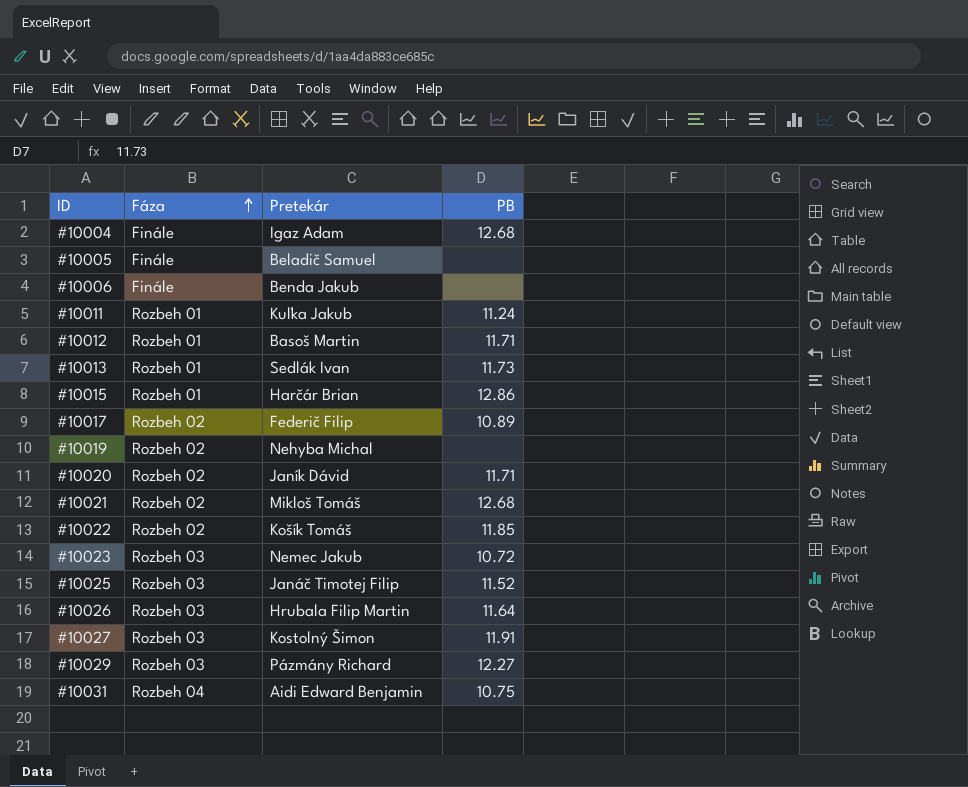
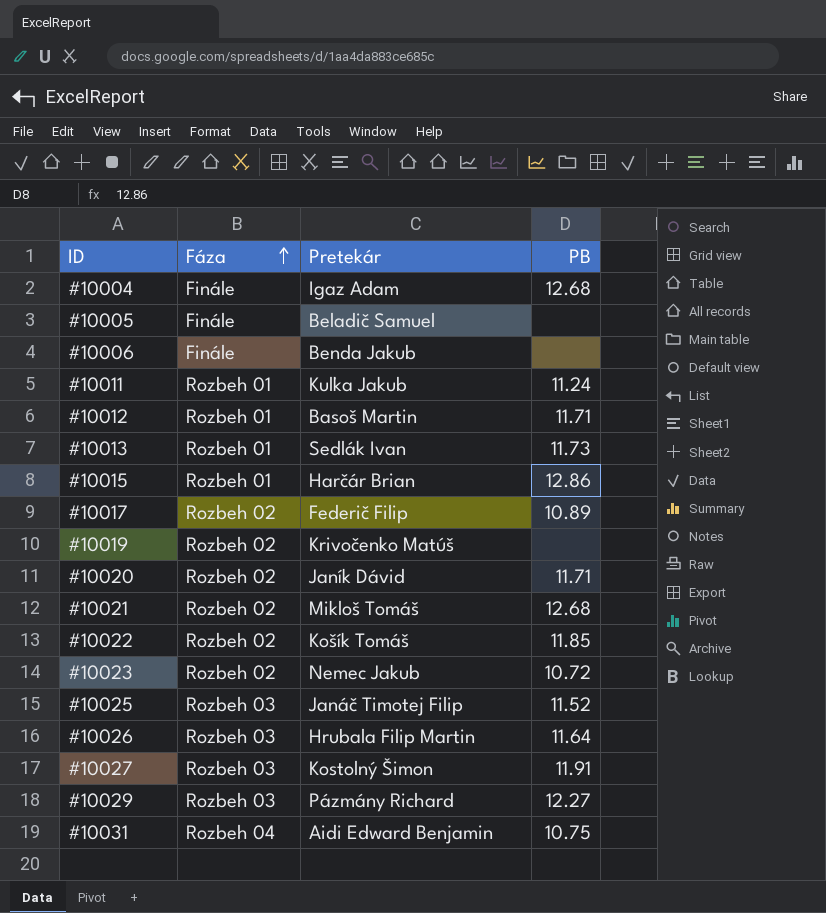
#10019 | Pretekár: Nehyba Michal -> Krivočenko Matúš
#10023 | Fáza: Rozbeh 03 -> Rozbeh 02

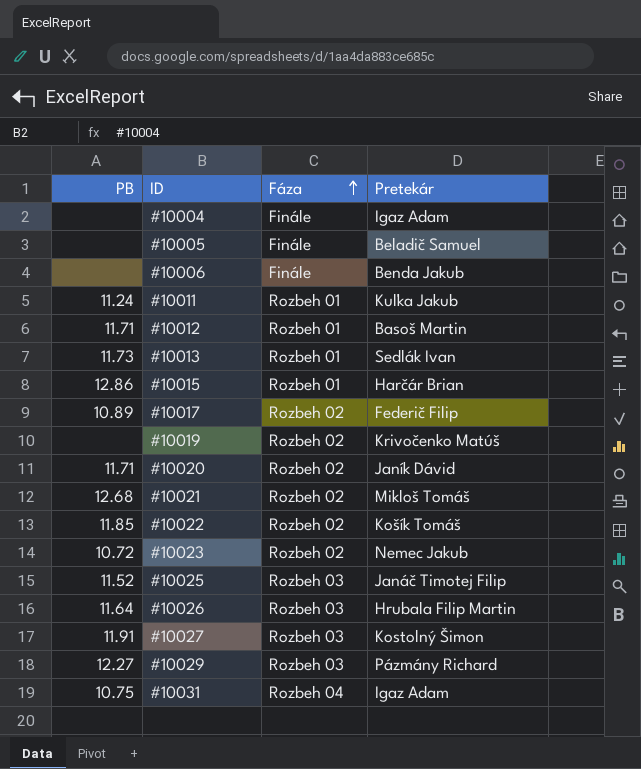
column PB | position: 4 -> 1
#10004 | PB: 12.68 -> none
#10031 | Pretekár: Aidi Edward Benjamin -> Igaz Adam

